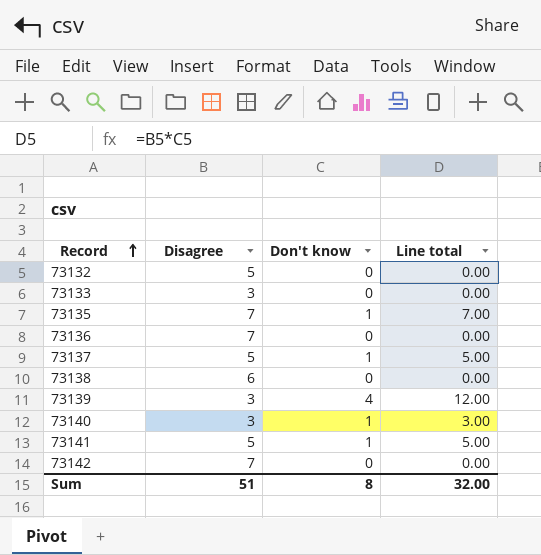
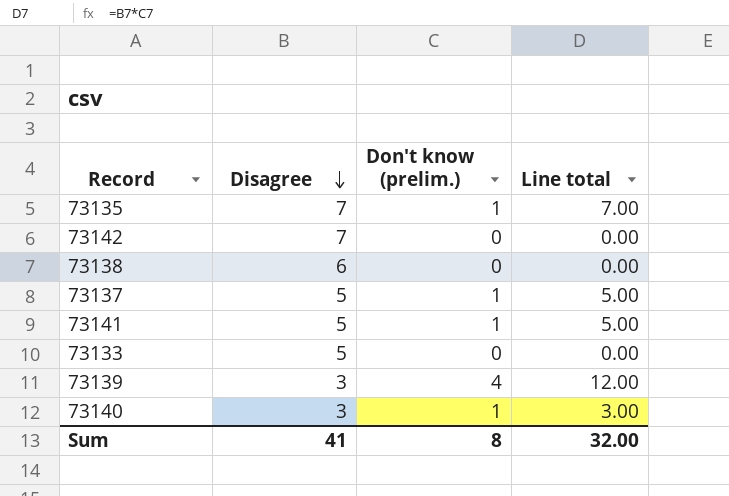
row order: Record ascending -> Disagree descending
column name: Don't know -> Don't know (prelim.)
row 73132: 5 | 0 | 0.00 -> none
row 73136: 7 | 0 | 0.00 -> none
73133 | Disagree: 3 -> 5
Sum | Disagree: 51 -> 41

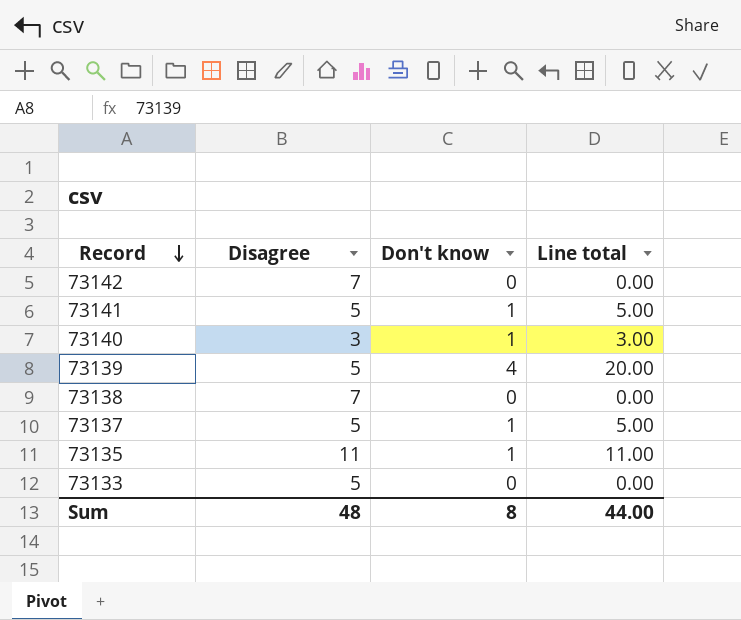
row order: Disagree descending -> Record descending
column name: Don't know (prelim.) -> Don't know
73139 | Disagree: 3 -> 5
73139 | Line total: 12.00 -> 20.00
73138 | Disagree: 6 -> 7
73135 | Disagree: 7 -> 11
73135 | Line total: 7.00 -> 11.00
Sum | Disagree: 41 -> 48
Sum | Line total: 32.00 -> 44.00

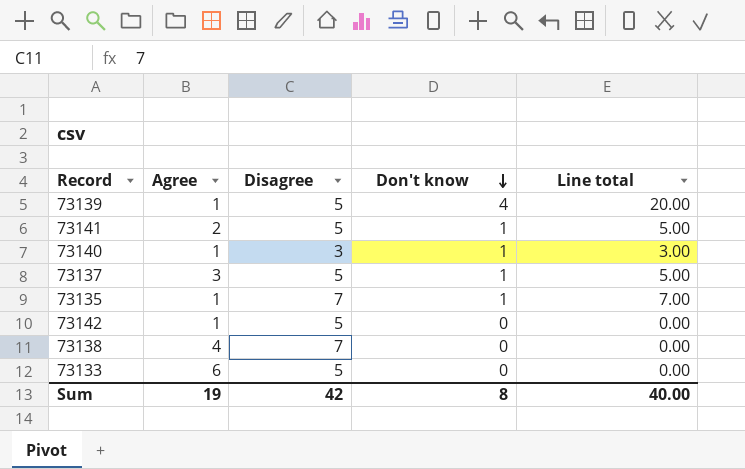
row order: Record descending -> Don't know descending
column Agree | position: none -> 2
73135 | Disagree: 11 -> 7
73135 | Line total: 11.00 -> 7.00
73142 | Disagree: 7 -> 5
Sum | Disagree: 48 -> 42
Sum | Line total: 44.00 -> 40.00

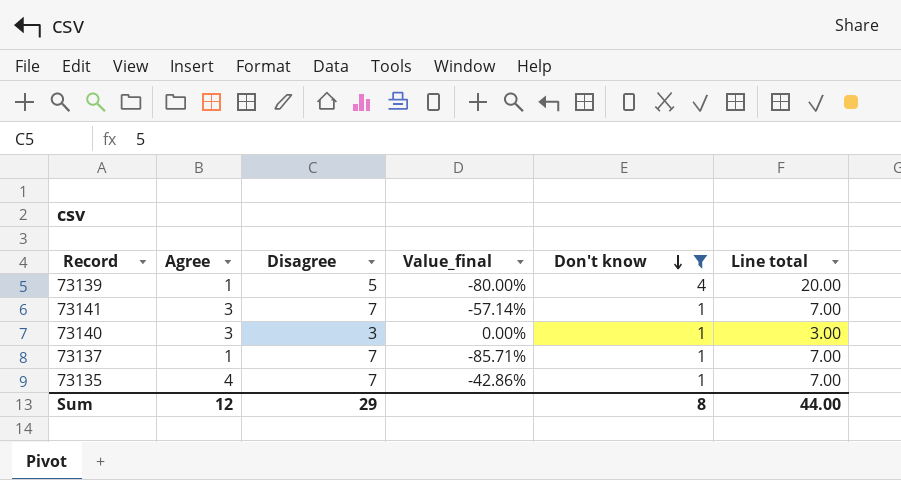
filter: none -> Don't know != 0
column Value_final | formula: none -> ([Agree] - [Disagree]) / [Disagree]
73141 | Agree: 2 -> 3
73141 | Disagree: 5 -> 7
73141 | Line total: 5.00 -> 7.00
73140 | Agree: 1 -> 3
73137 | Agree: 3 -> 1
73137 | Disagree: 5 -> 7
73137 | Line total: 5.00 -> 7.00
73135 | Agree: 1 -> 4
Sum | Agree: 19 -> 12
Sum | Disagree: 42 -> 29
Sum | Line total: 40.00 -> 44.00

